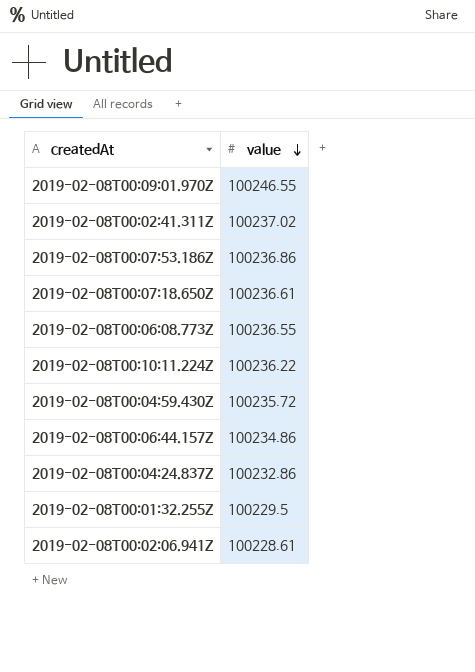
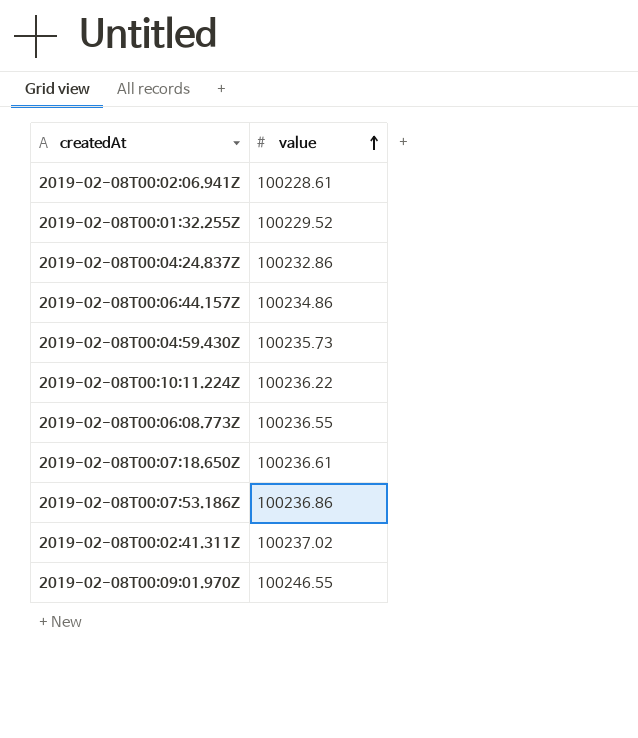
row order: value descending -> value ascending
2019-02-08T00:01:32.255Z | value: 100229.5 -> 100229.52
2019-02-08T00:04:59.430Z | value: 100235.72 -> 100235.73

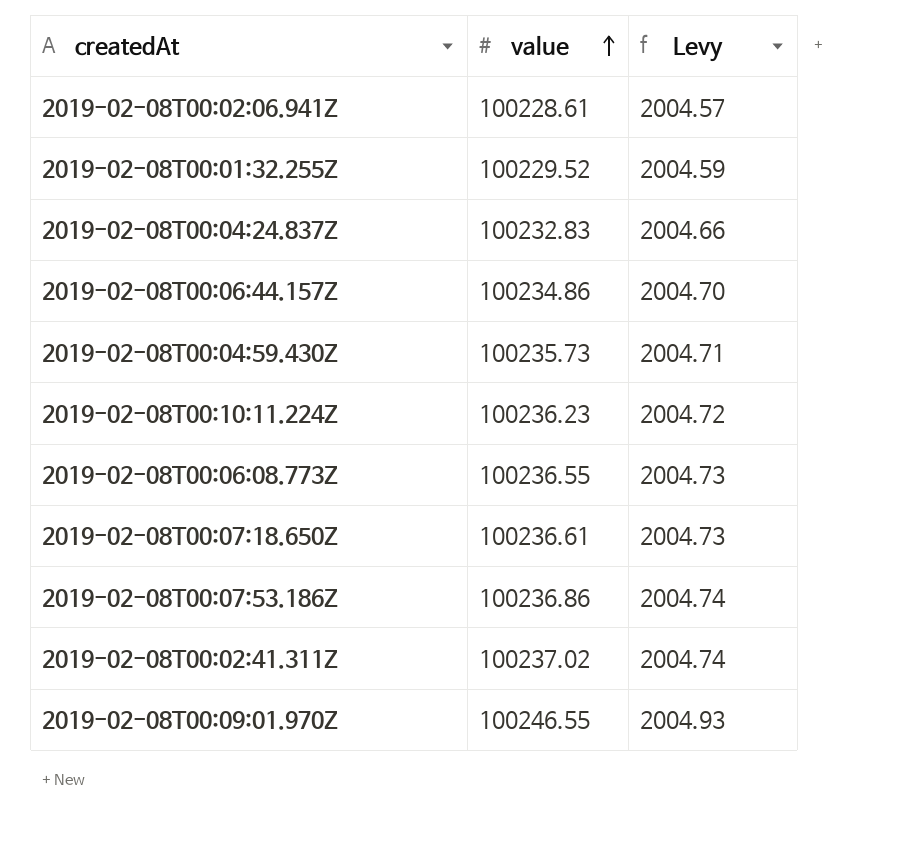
column Levy | formula: none -> [value] * 0.02
2019-02-08T00:04:24.837Z | value: 100232.86 -> 100232.83
2019-02-08T00:10:11.224Z | value: 100236.22 -> 100236.23

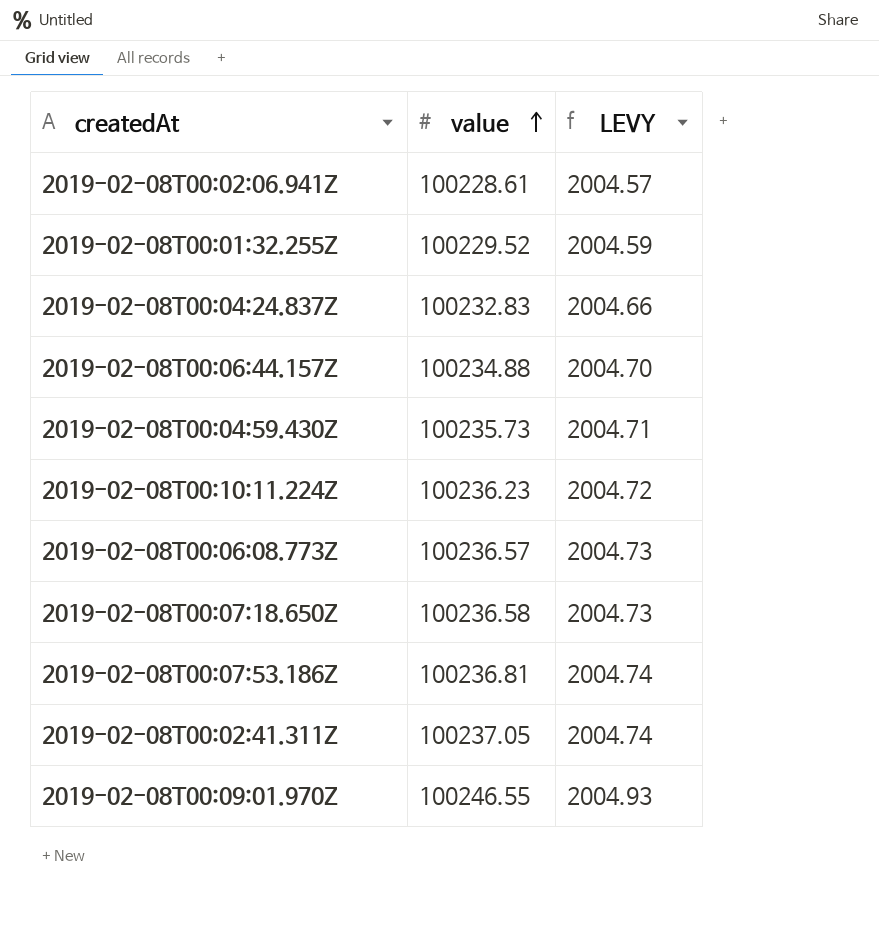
column name: Levy -> LEVY
2019-02-08T00:06:44.157Z | value: 100234.86 -> 100234.88
2019-02-08T00:06:08.773Z | value: 100236.55 -> 100236.57
2019-02-08T00:07:18.650Z | value: 100236.61 -> 100236.58
2019-02-08T00:07:53.186Z | value: 100236.86 -> 100236.81
2019-02-08T00:02:41.311Z | value: 100237.02 -> 100237.05

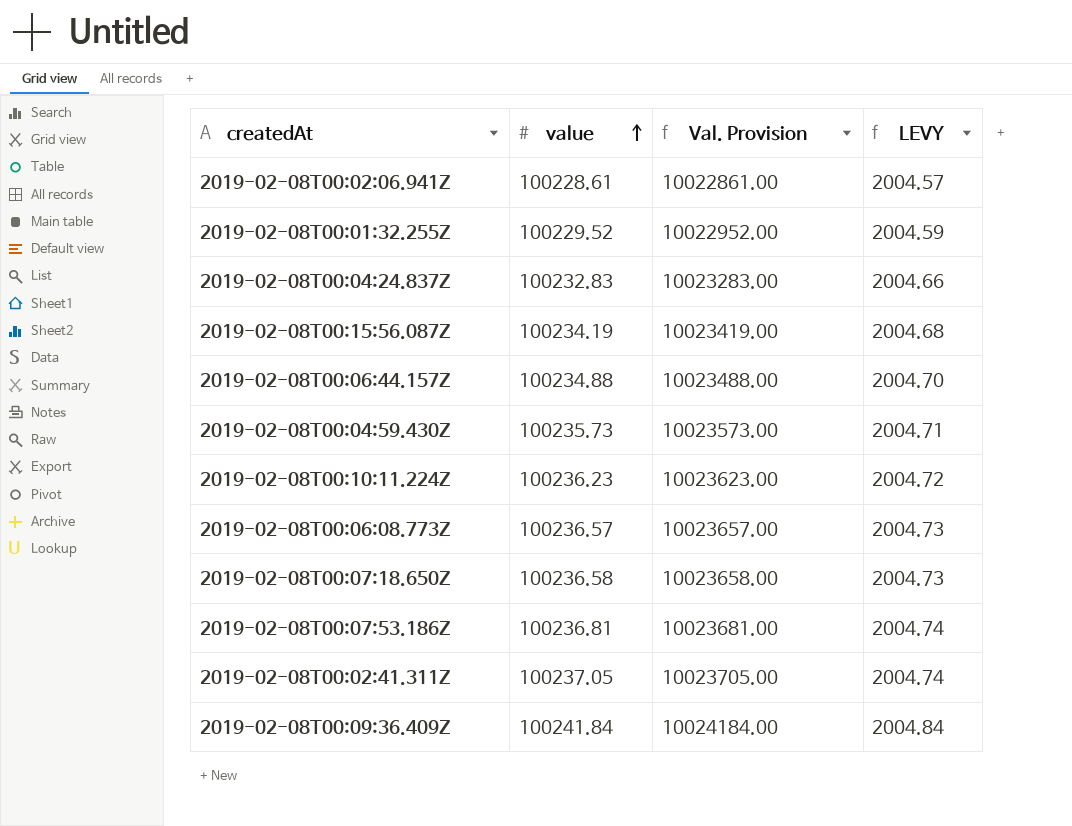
column Val. Provision | formula: none -> [value] * 100
row 2019-02-08T00:09:01.970Z: 100246.55 | 2004.93 -> none
row 2019-02-08T00:15:56.087Z: none -> 100234.19 | 10023419.00 | 2004.68
row 2019-02-08T00:09:36.409Z: none -> 100241.84 | 10024184.00 | 2004.84

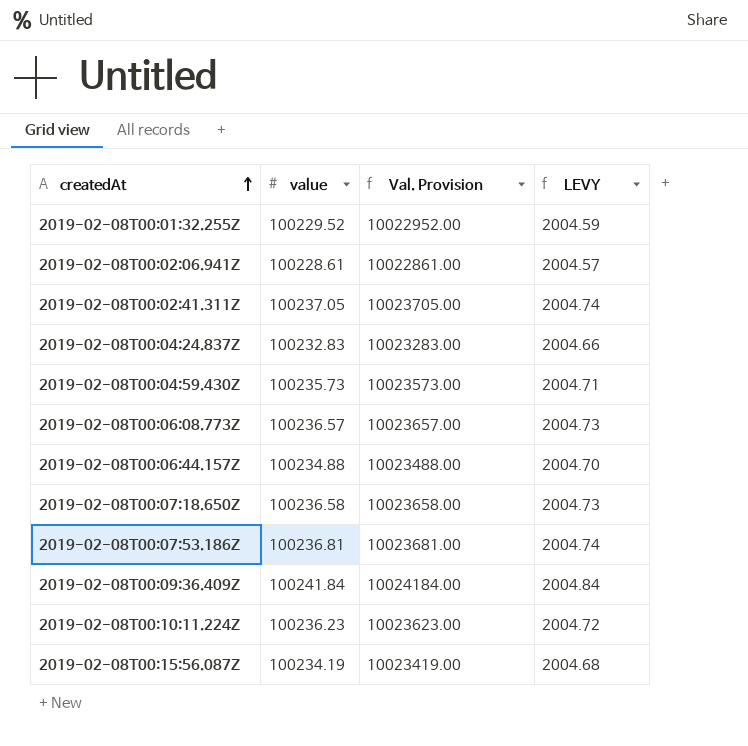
row order: value ascending -> createdAt ascending

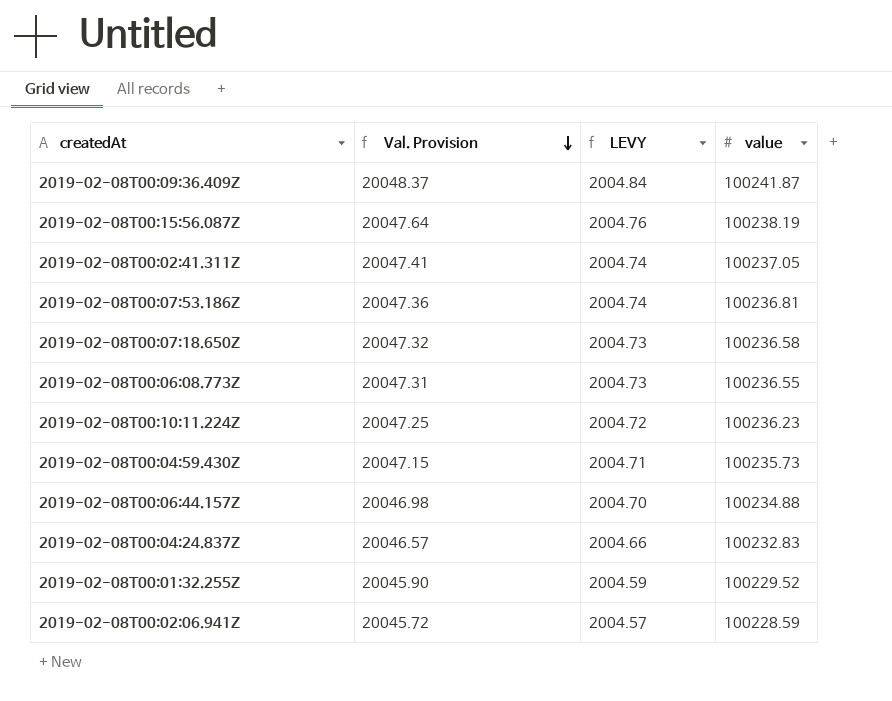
row order: createdAt ascending -> Val. Provision descending
column Val. Provision | formula: [value] * 100 -> [value] * 0.2
column value | position: 2 -> 4
2019-02-08T00:09:36.409Z | value: 100241.84 -> 100241.87
2019-02-08T00:15:56.087Z | LEVY: 2004.68 -> 2004.76
2019-02-08T00:15:56.087Z | value: 100234.19 -> 100238.19
2019-02-08T00:06:08.773Z | value: 100236.57 -> 100236.55
2019-02-08T00:02:06.941Z | value: 100228.61 -> 100228.59

